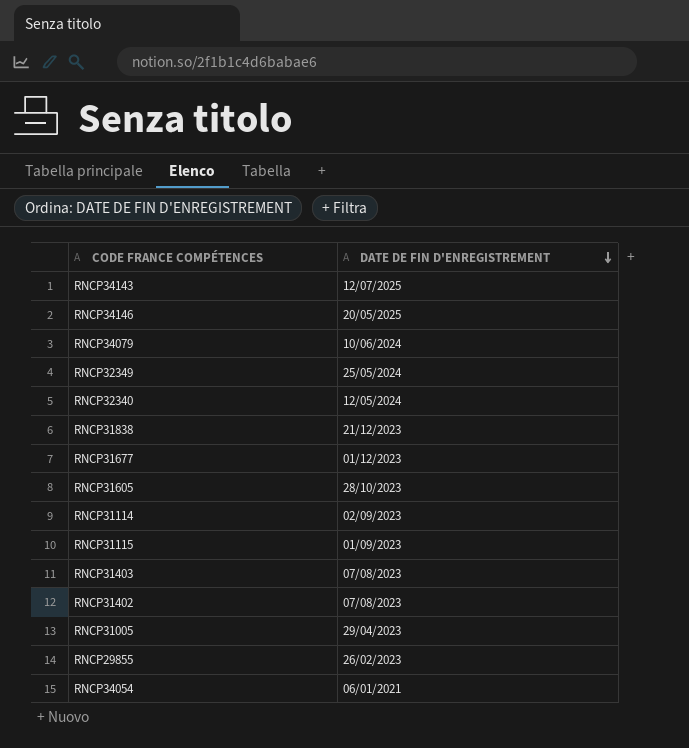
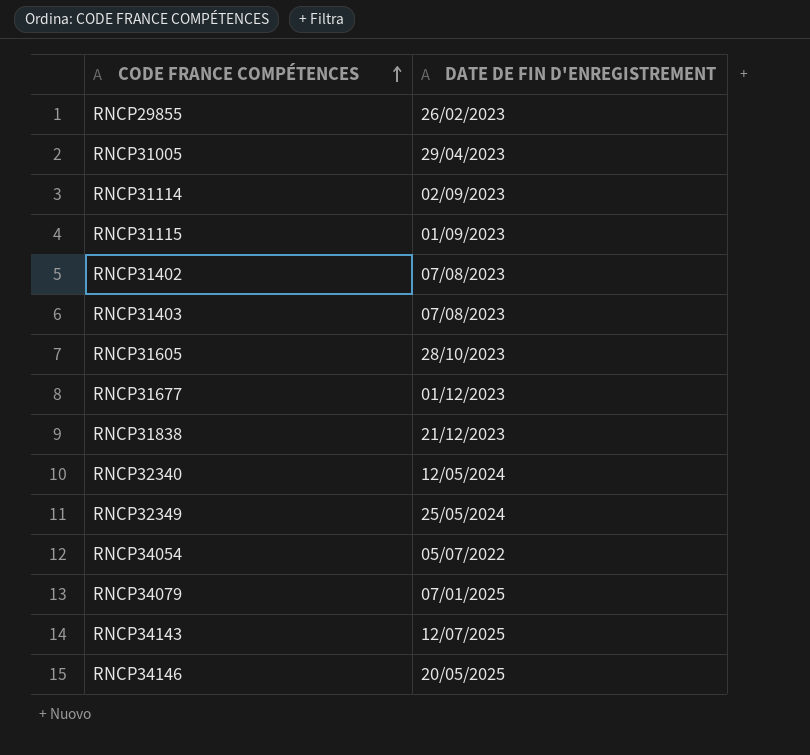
row order: DATE DE FIN D'ENREGISTREMENT descending -> CODE FRANCE COMPÉTENCES ascending
RNCP34054 | DATE DE FIN D'ENREGISTREMENT: 06/01/2021 -> 05/07/2022
RNCP34079 | DATE DE FIN D'ENREGISTREMENT: 10/06/2024 -> 07/01/2025

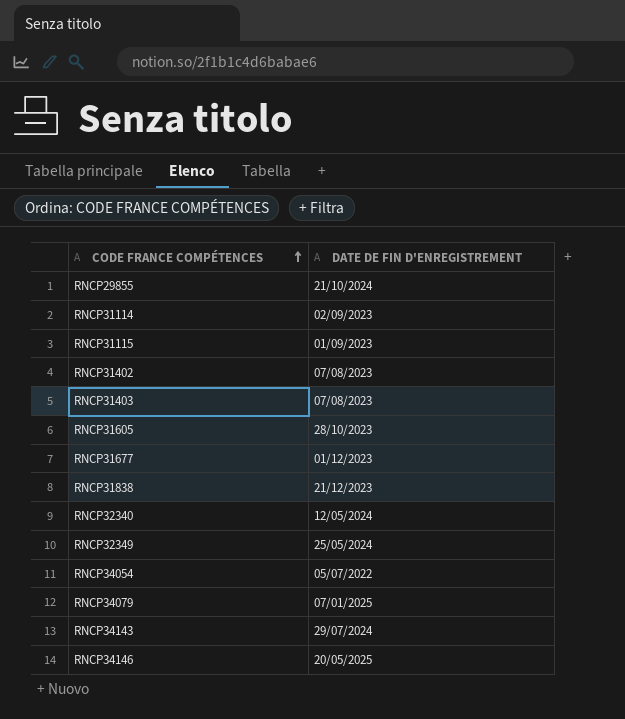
row RNCP31005: 29/04/2023 -> none
RNCP29855 | DATE DE FIN D'ENREGISTREMENT: 26/02/2023 -> 21/10/2024
RNCP34143 | DATE DE FIN D'ENREGISTREMENT: 12/07/2025 -> 29/07/2024

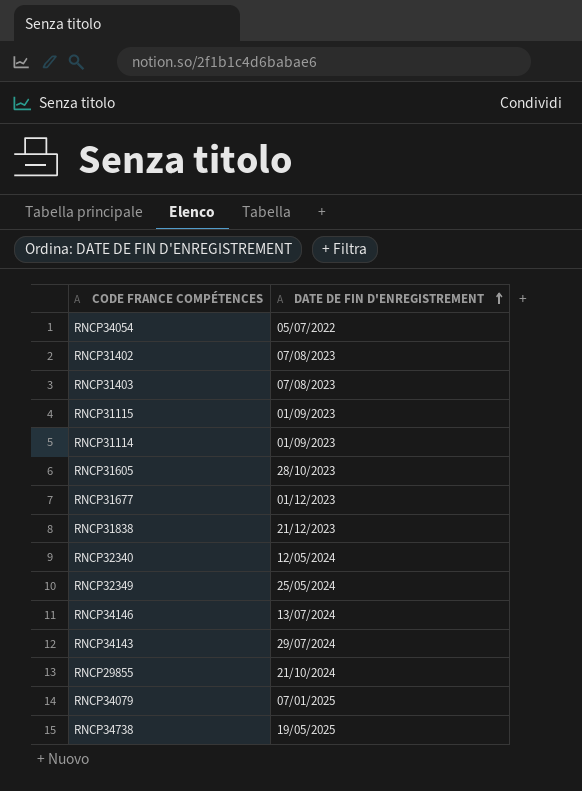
row order: CODE FRANCE COMPÉTENCES ascending -> DATE DE FIN D'ENREGISTREMENT ascending
RNCP31114 | DATE DE FIN D'ENREGISTREMENT: 02/09/2023 -> 01/09/2023
RNCP34146 | DATE DE FIN D'ENREGISTREMENT: 20/05/2025 -> 13/07/2024
row RNCP34738: none -> 19/05/2025

